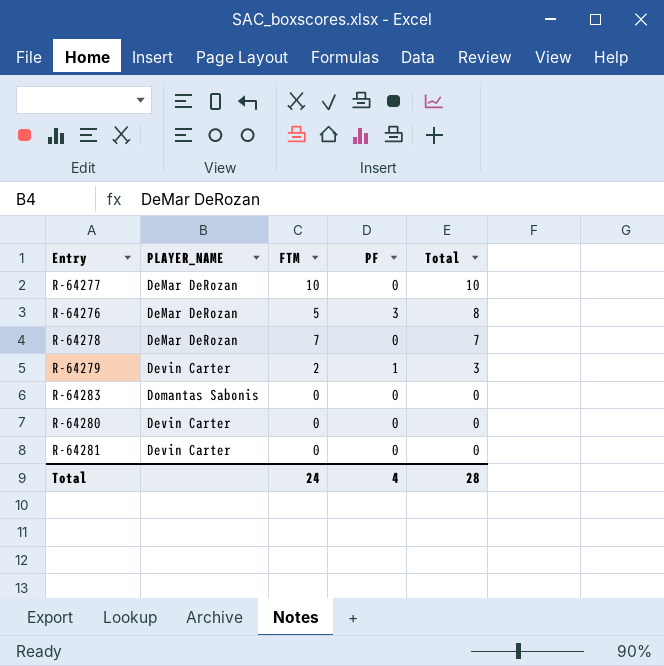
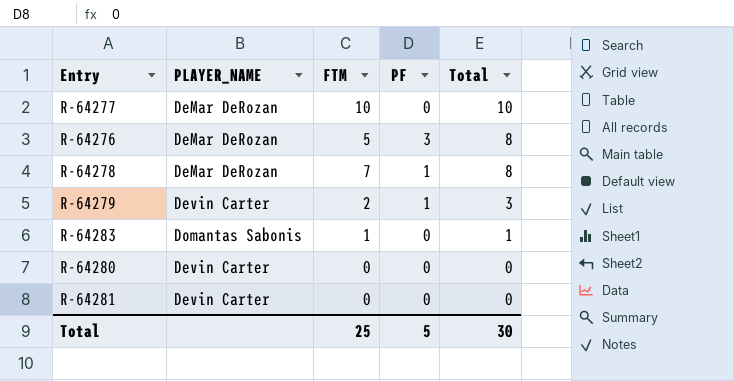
R-64278 | PF: 0 -> 1
R-64278 | Total: 7 -> 8
R-64283 | FTM: 0 -> 1
R-64283 | Total: 0 -> 1
Total | FTM: 24 -> 25
Total | PF: 4 -> 5
Total | Total: 28 -> 30

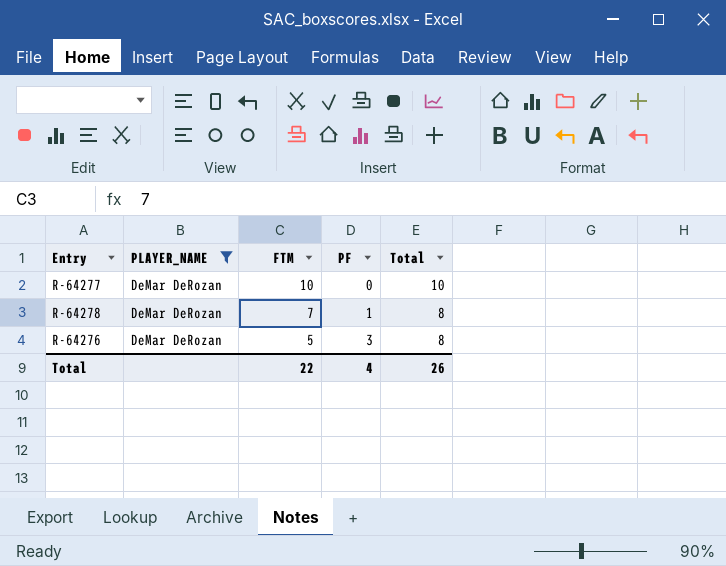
filter: none -> PLAYER_NAME = DeMar DeRozan
row order: Total descending -> FTM descending
Total | FTM: 25 -> 22
Total | PF: 5 -> 4
Total | Total: 30 -> 26

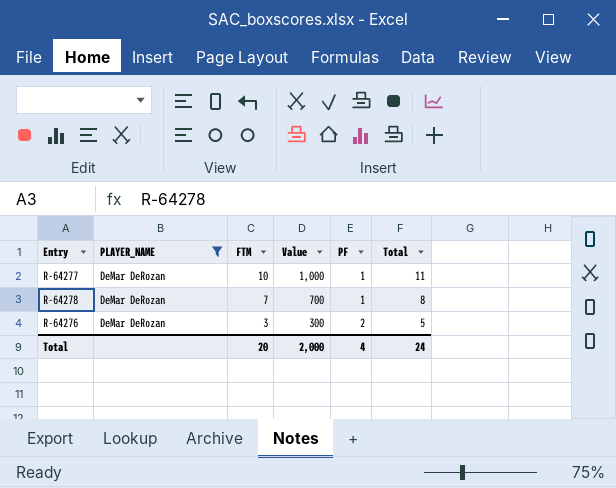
column Value | formula: none -> [FTM] * 100
R-64277 | PF: 0 -> 1
R-64277 | Total: 10 -> 11
R-64276 | FTM: 5 -> 3
R-64276 | PF: 3 -> 2
R-64276 | Total: 8 -> 5
Total | FTM: 22 -> 20
Total | Total: 26 -> 24

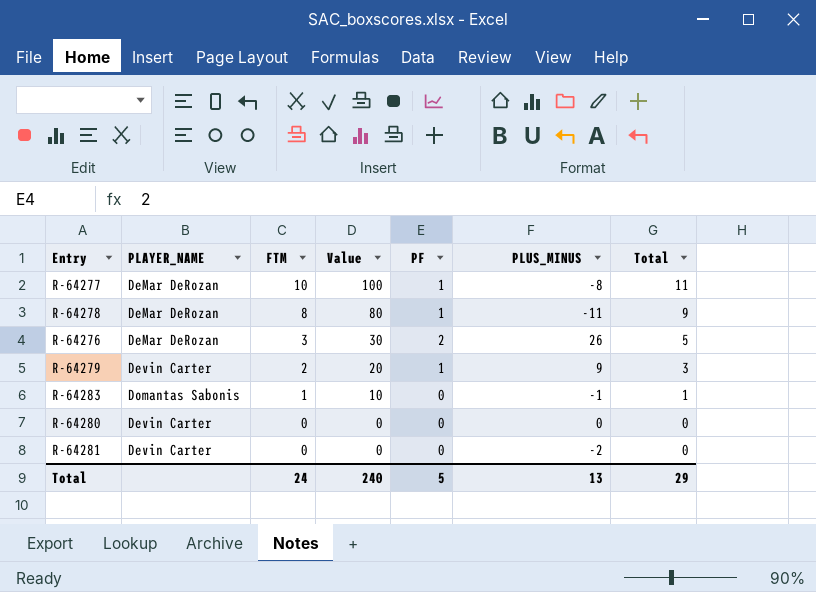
filter: PLAYER_NAME = DeMar DeRozan -> none
column Value | formula: [FTM] * 100 -> [FTM] * 10
column PLUS_MINUS | position: none -> 6
R-64278 | FTM: 7 -> 8
R-64278 | Total: 8 -> 9
Total | FTM: 20 -> 24
Total | Value: 2,000 -> 240
Total | PF: 4 -> 5
Total | Total: 24 -> 29

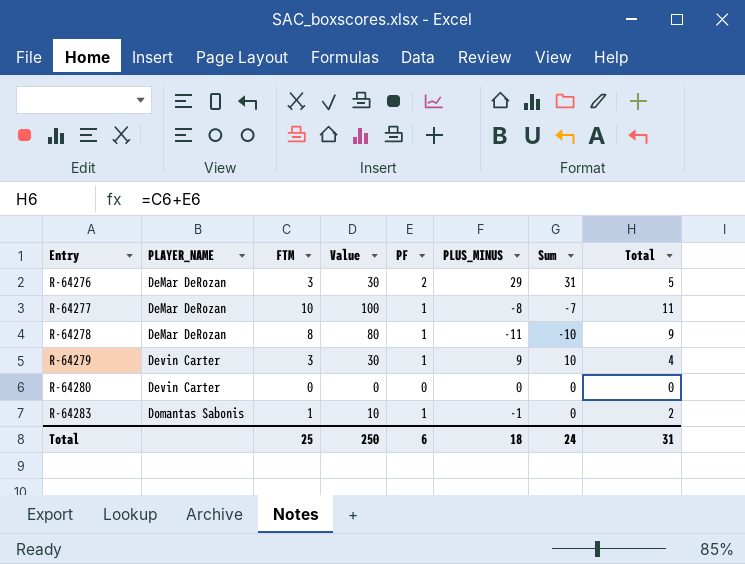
row order: FTM descending -> Entry ascending
column Sum | formula: none -> [PF] + [PLUS_MINUS]
row R-64281: Devin Carter | 0 | 0 | 0 | -2 | 0 -> none
R-64276 | PLUS_MINUS: 26 -> 29
R-64279 | FTM: 2 -> 3
R-64279 | Value: 20 -> 30
R-64279 | Total: 3 -> 4
R-64283 | PF: 0 -> 1
R-64283 | Total: 1 -> 2
Total | FTM: 24 -> 25
Total | Value: 240 -> 250
Total | PF: 5 -> 6
Total | PLUS_MINUS: 13 -> 18
Total | Total: 29 -> 31

